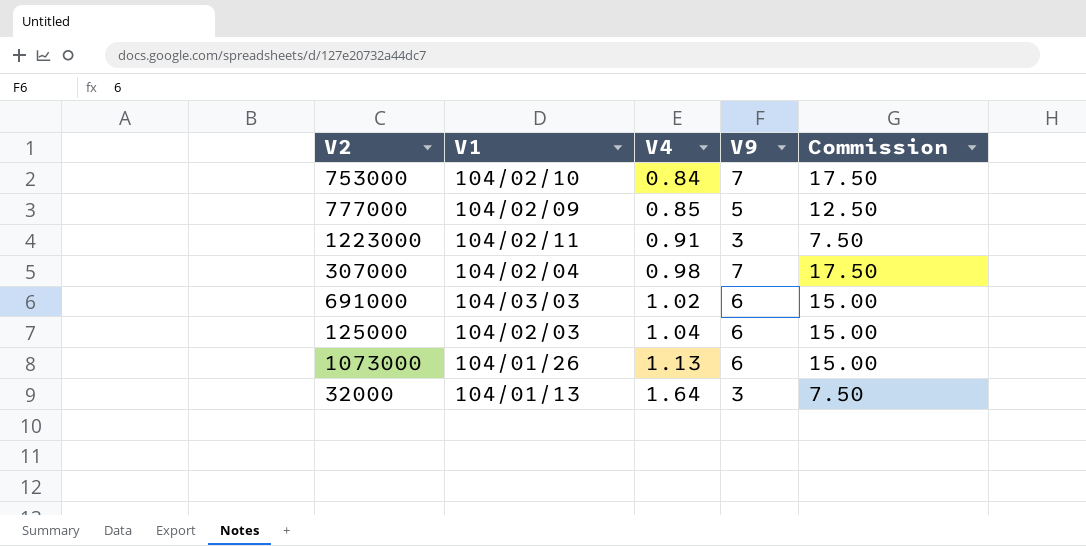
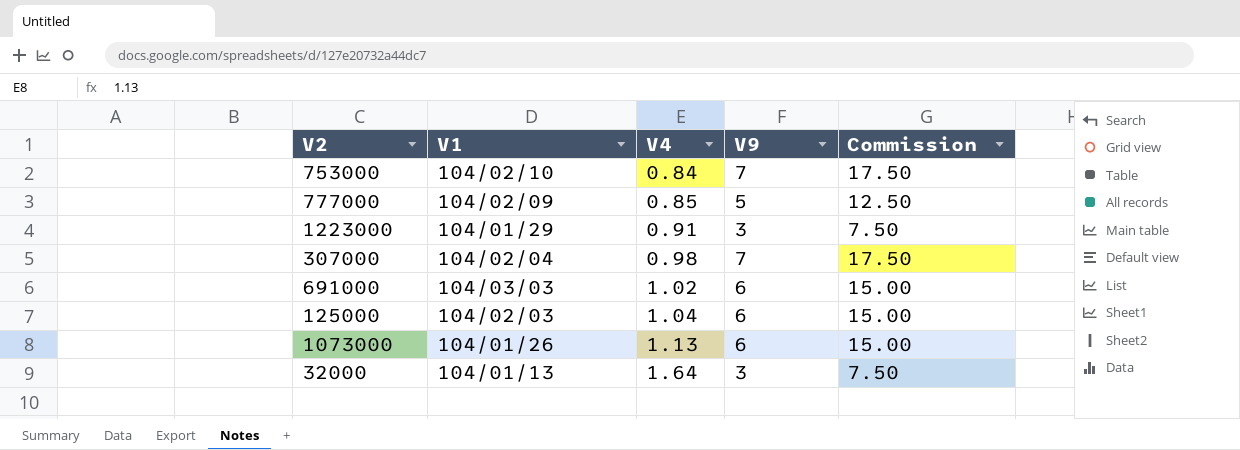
1223000 | V1: 104/02/11 -> 104/01/29

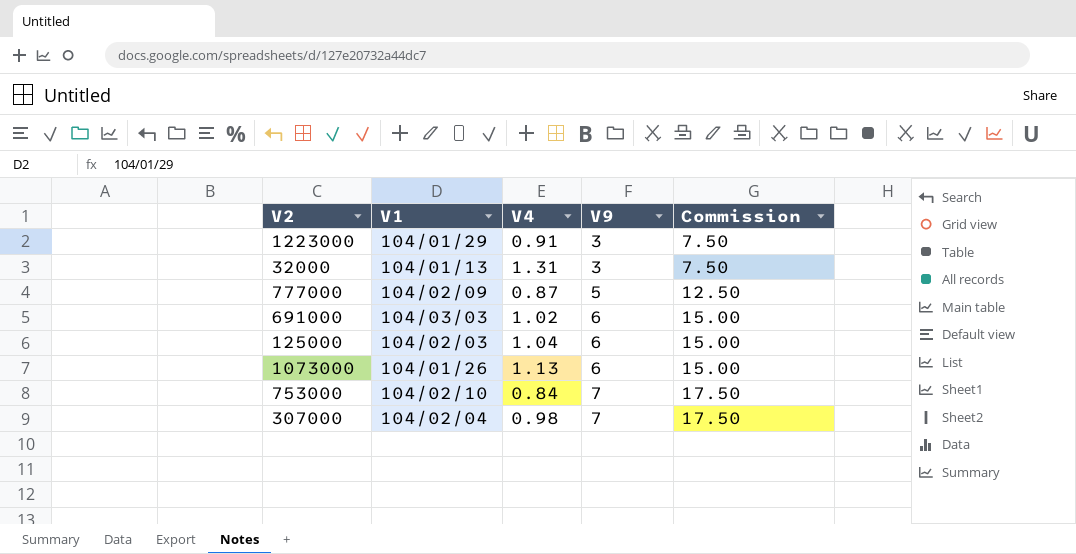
row order: V4 ascending -> V9 ascending
32000 | V4: 1.64 -> 1.31
777000 | V4: 0.85 -> 0.87

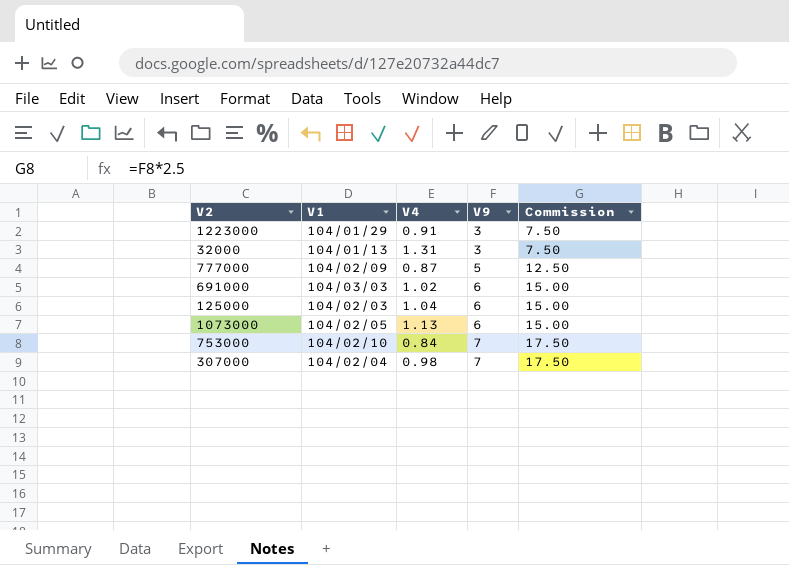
1073000 | V1: 104/01/26 -> 104/02/05

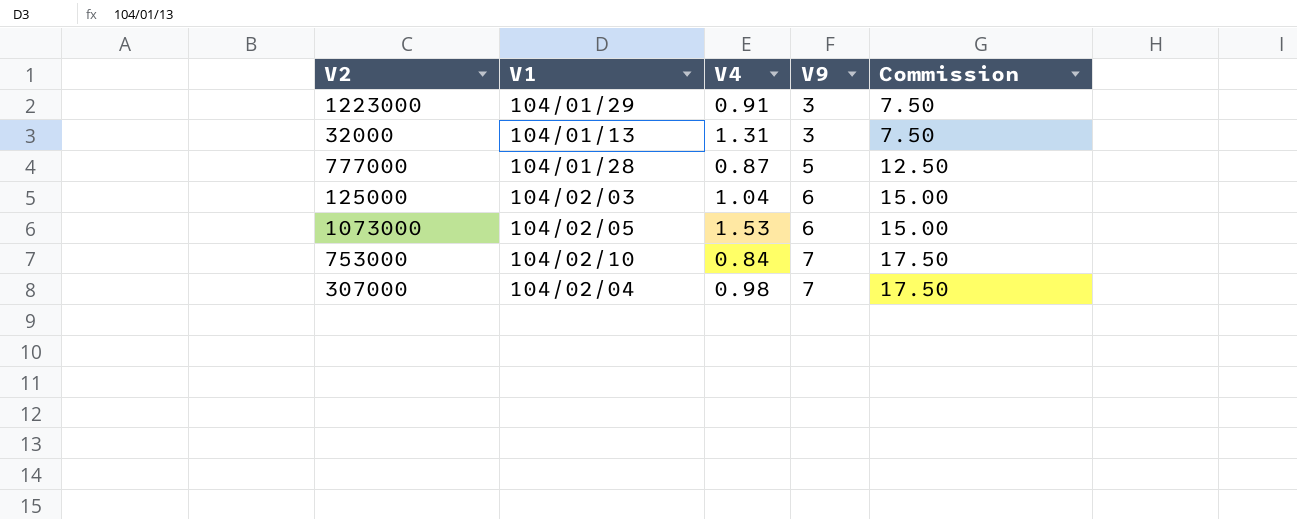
row 691000: 104/03/03 | 1.02 | 6 | 15.00 -> none
777000 | V1: 104/02/09 -> 104/01/28
1073000 | V4: 1.13 -> 1.53

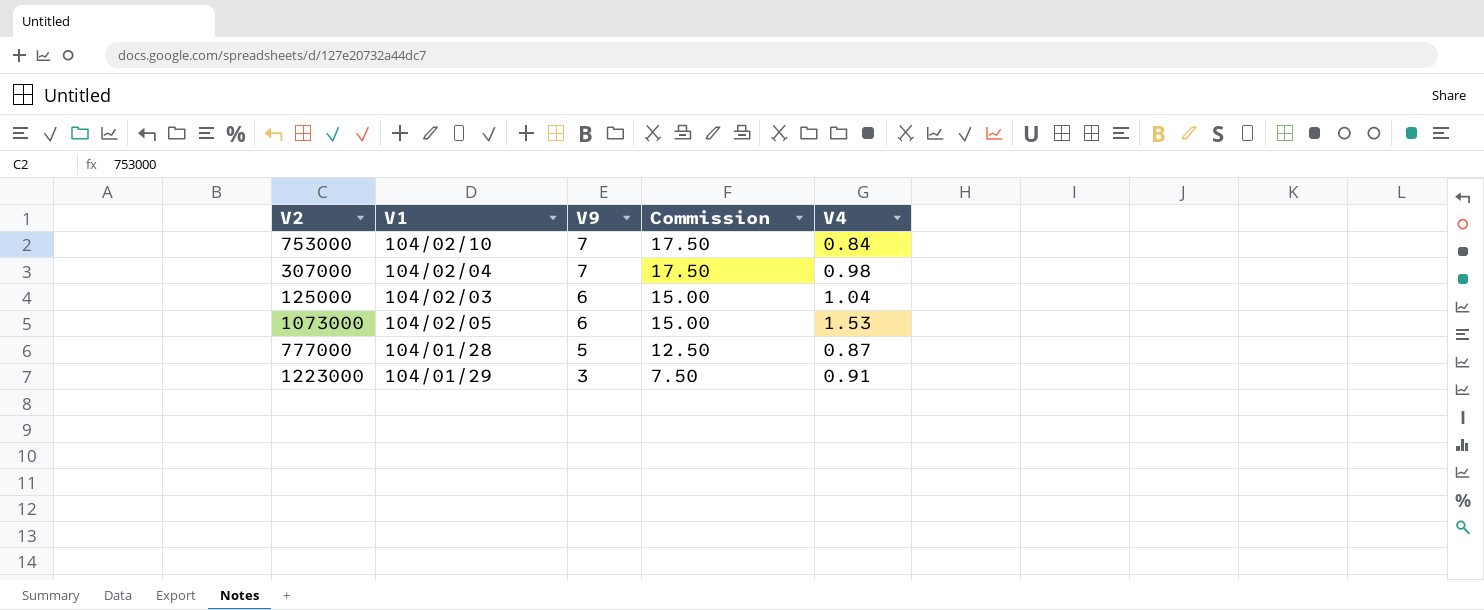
row order: V9 ascending -> V9 descending
column V4 | position: 3 -> 5
row 32000: 104/01/13 | 1.31 | 3 | 7.50 -> none

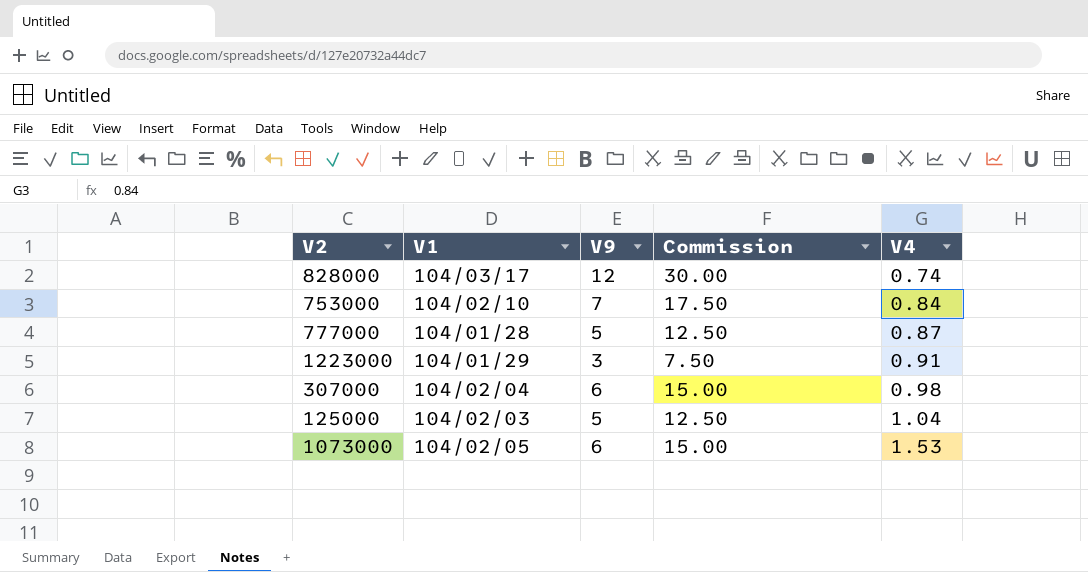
row order: V9 descending -> V4 ascending
row 828000: none -> 104/03/17 | 12 | 30.00 | 0.74
307000 | V9: 7 -> 6
307000 | Commission: 17.50 -> 15.00
125000 | V9: 6 -> 5
125000 | Commission: 15.00 -> 12.50

